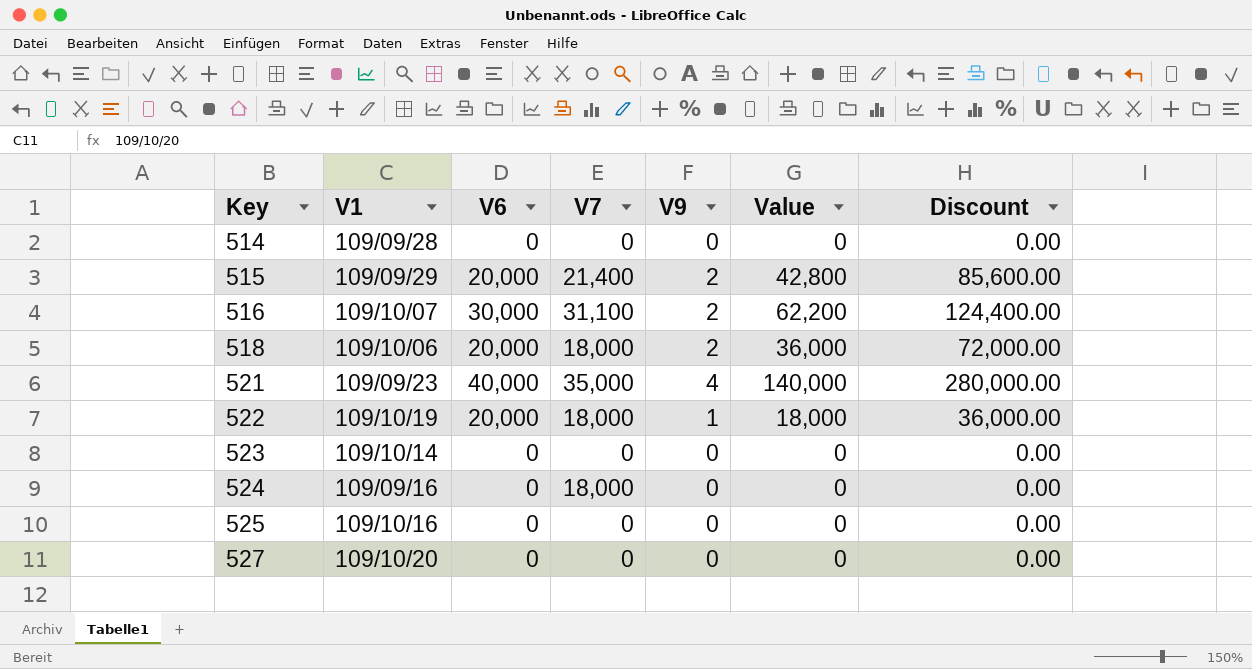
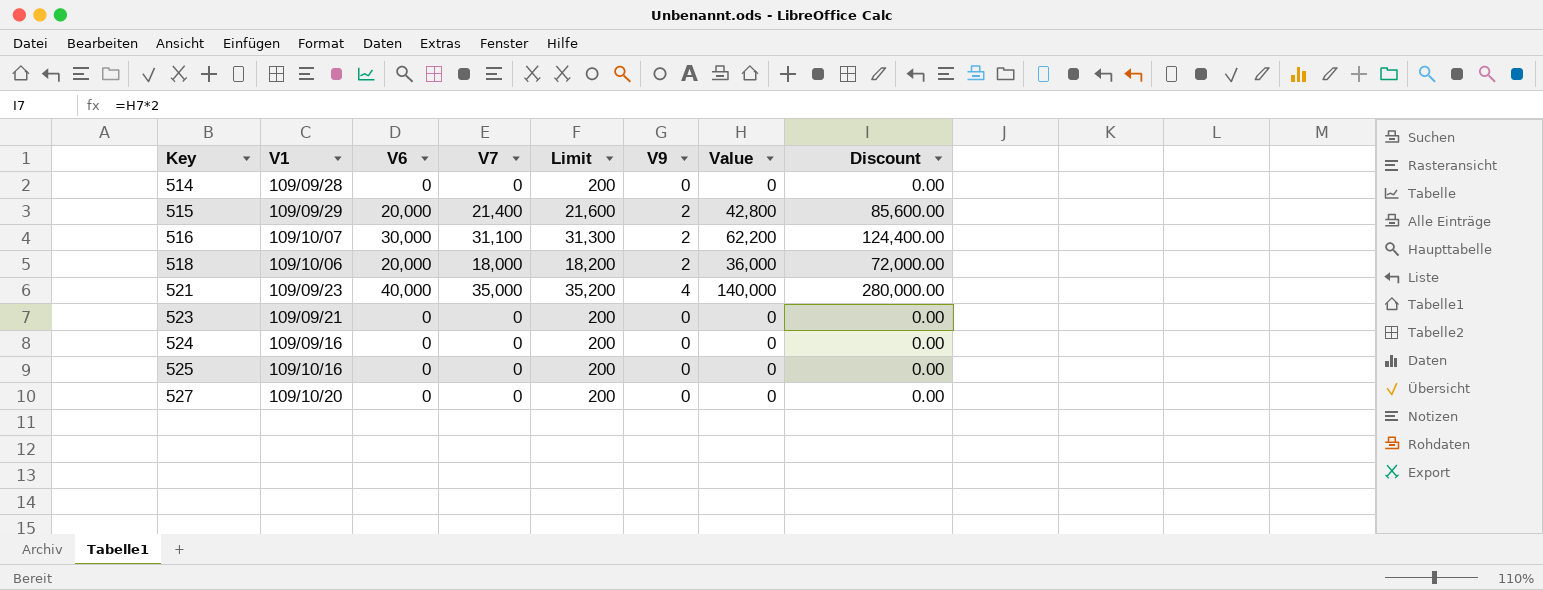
column Limit | formula: none -> [V7] + 200
row 522: 109/10/19 | 20,000 | 18,000 | 1 | 18,000 | 36,000.00 -> none
523 | V1: 109/10/14 -> 109/09/21
524 | V7: 18,000 -> 0

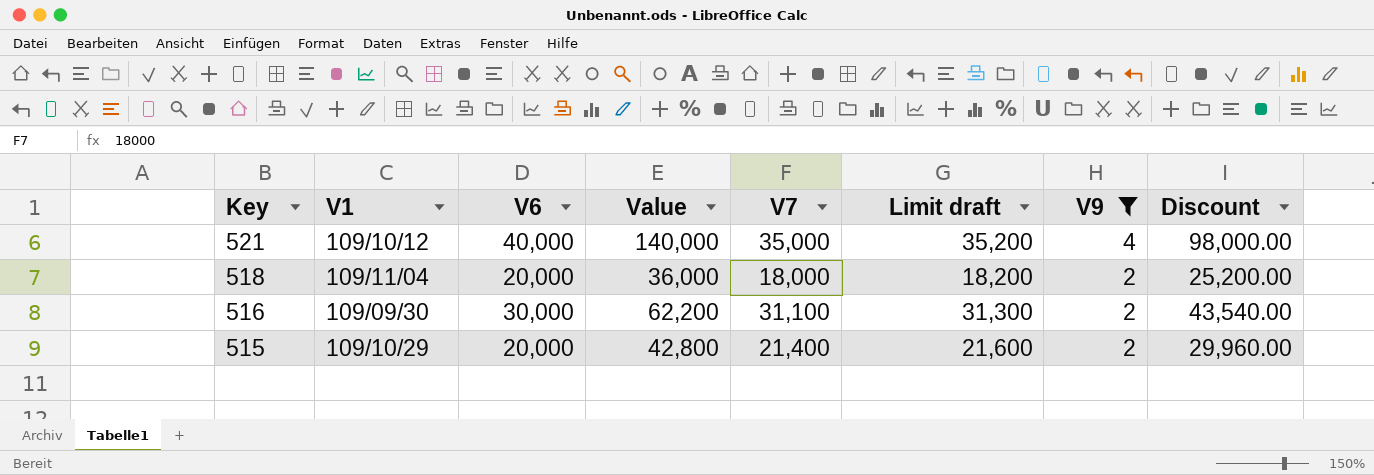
filter: none -> V9 != 0
row order: Key ascending -> Key descending
column Value | position: 7 -> 4
column name: Limit -> Limit draft
column Discount | formula: [Value] * 2 -> [Value] * 0.7
521 | V1: 109/09/23 -> 109/10/12
518 | V1: 109/10/06 -> 109/11/04
516 | V1: 109/10/07 -> 109/09/30
515 | V1: 109/09/29 -> 109/10/29

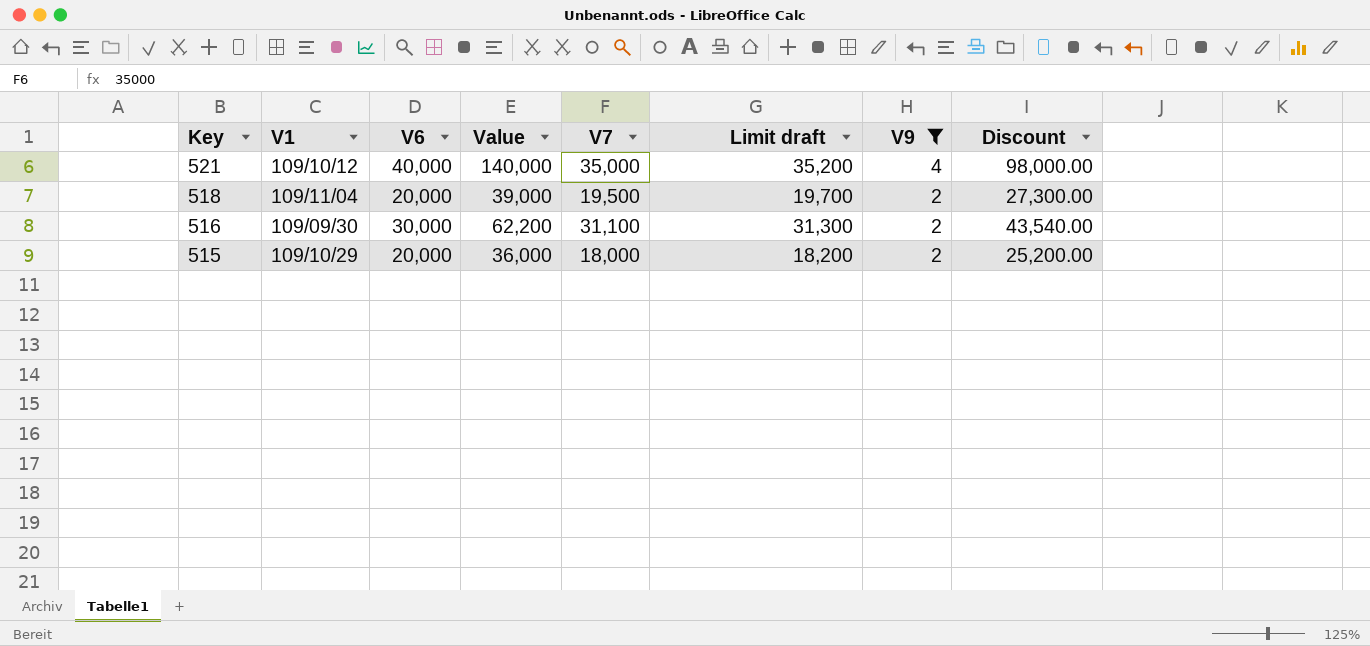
518 | Value: 36,000 -> 39,000
518 | V7: 18,000 -> 19,500
518 | Limit draft: 18,200 -> 19,700
518 | Discount: 25,200.00 -> 27,300.00
515 | Value: 42,800 -> 36,000
515 | V7: 21,400 -> 18,000
515 | Limit draft: 21,600 -> 18,200
515 | Discount: 29,960.00 -> 25,200.00

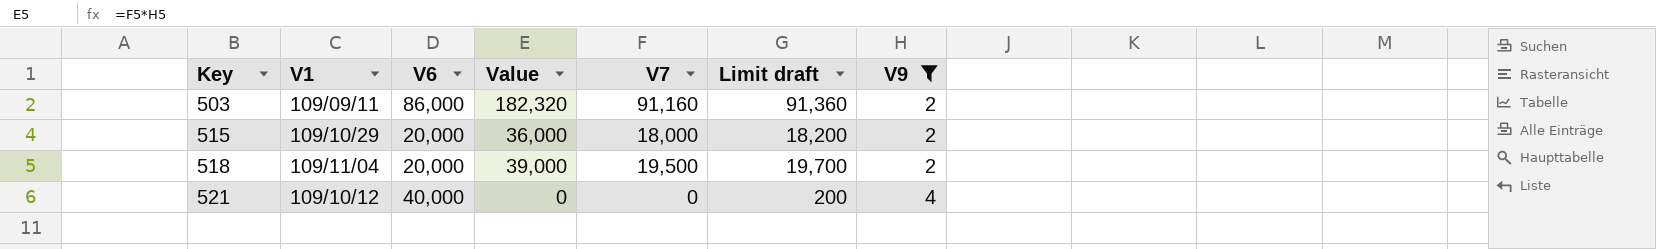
row order: Key descending -> Key ascending
column Discount | formula: [Value] * 0.7 -> none
row 516: 109/09/30 | 30,000 | 62,200 | 31,100 | 31,300 | 2 | 43,540.00 -> none
row 503: none -> 109/09/11 | 86,000 | 182,320 | 91,160 | 91,360 | 2
521 | Value: 140,000 -> 0
521 | V7: 35,000 -> 0
521 | Limit draft: 35,200 -> 200

